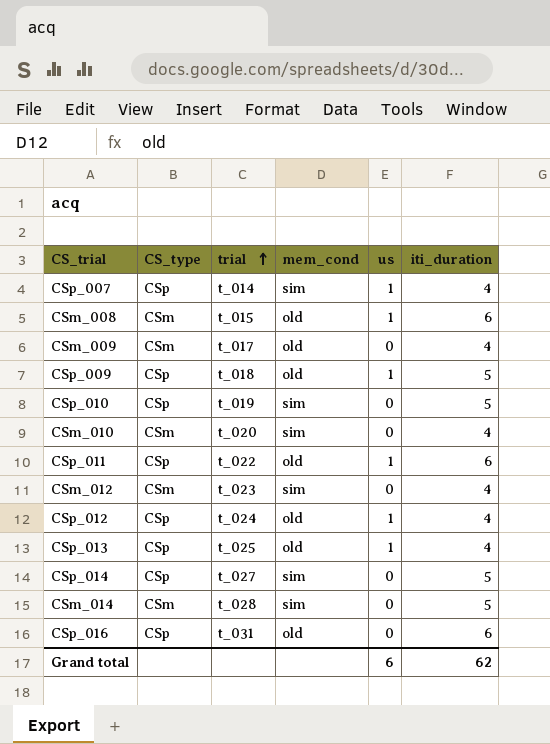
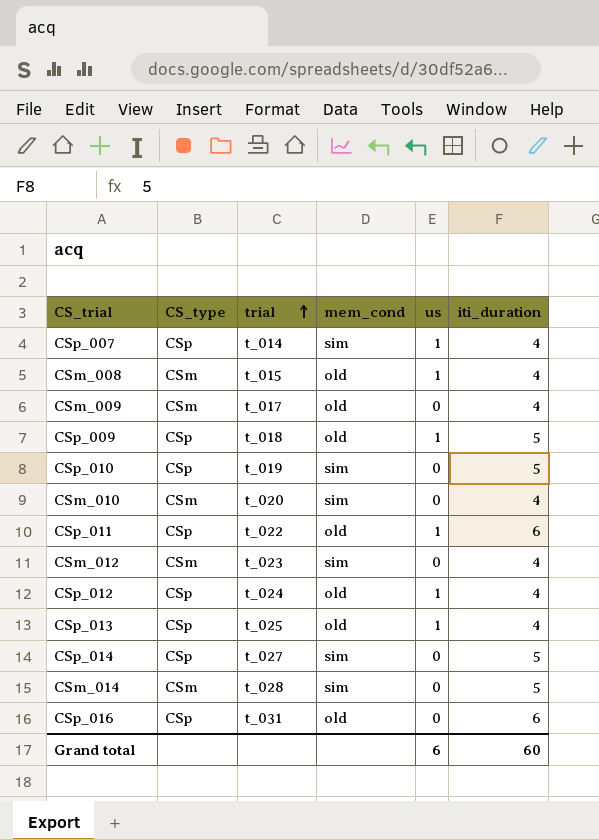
CSm_008 | iti_duration: 6 -> 4
Grand total | iti_duration: 62 -> 60

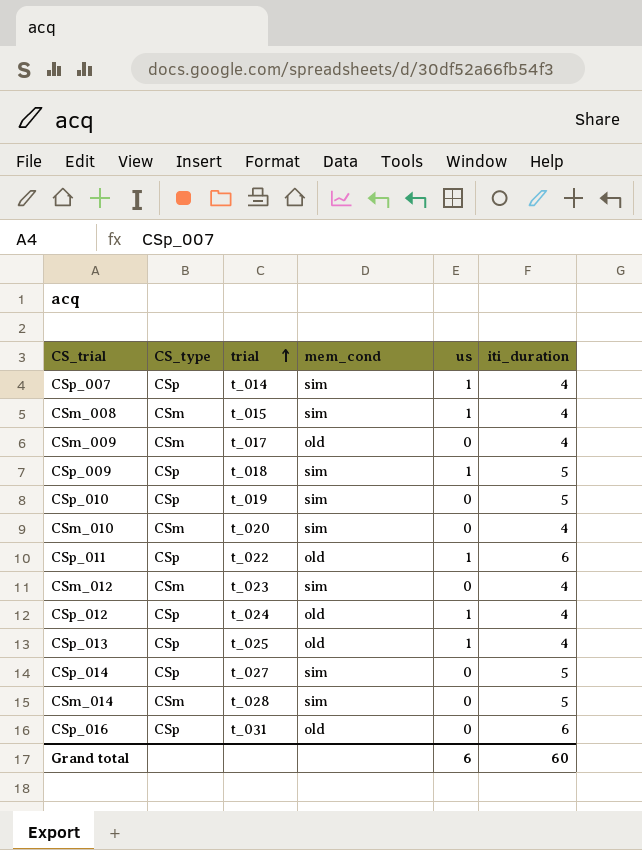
CSm_008 | mem_cond: old -> sim
CSp_009 | mem_cond: old -> sim

